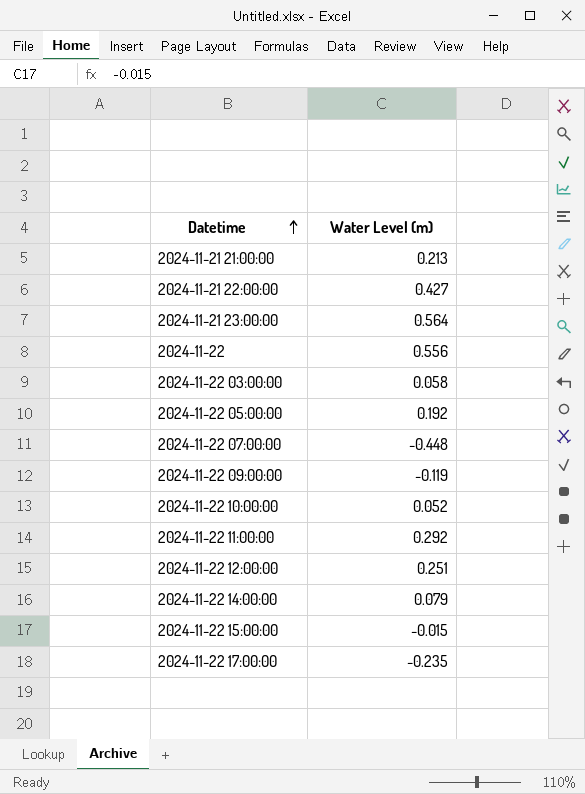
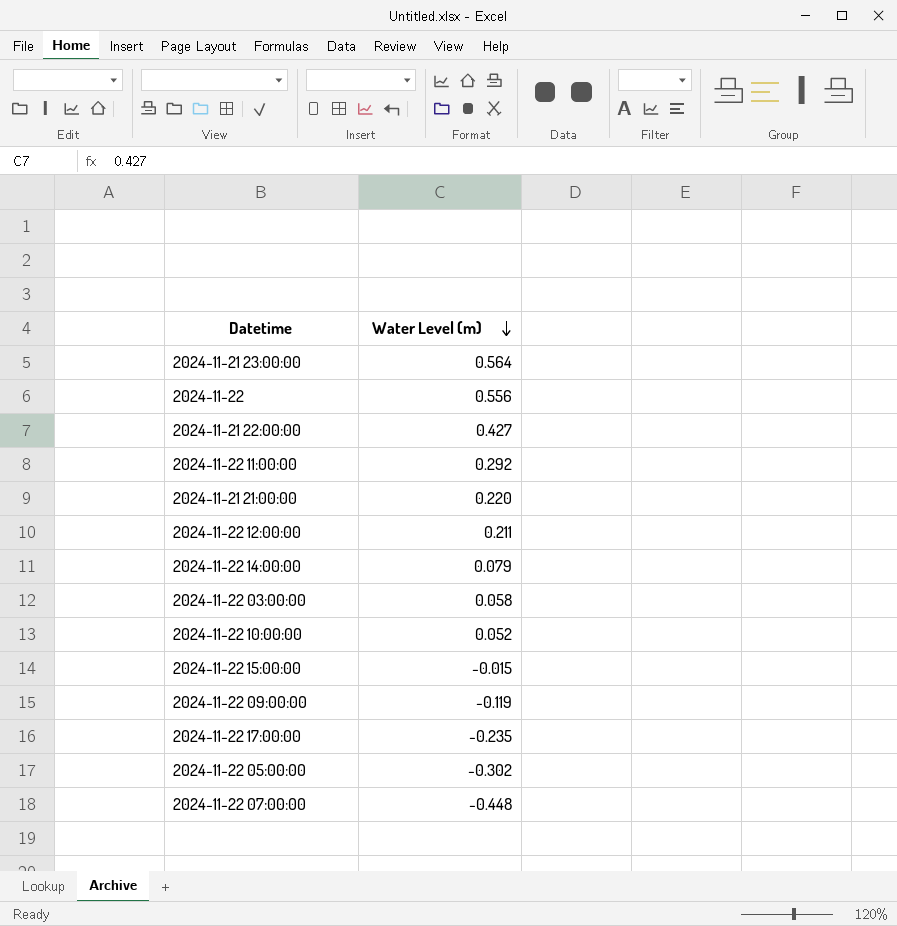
row order: Datetime ascending -> Water Level (m) descending
2024-11-21 21:00:00 | Water Level (m): 0.213 -> 0.220
2024-11-22 12:00:00 | Water Level (m): 0.251 -> 0.211
2024-11-22 05:00:00 | Water Level (m): 0.192 -> -0.302

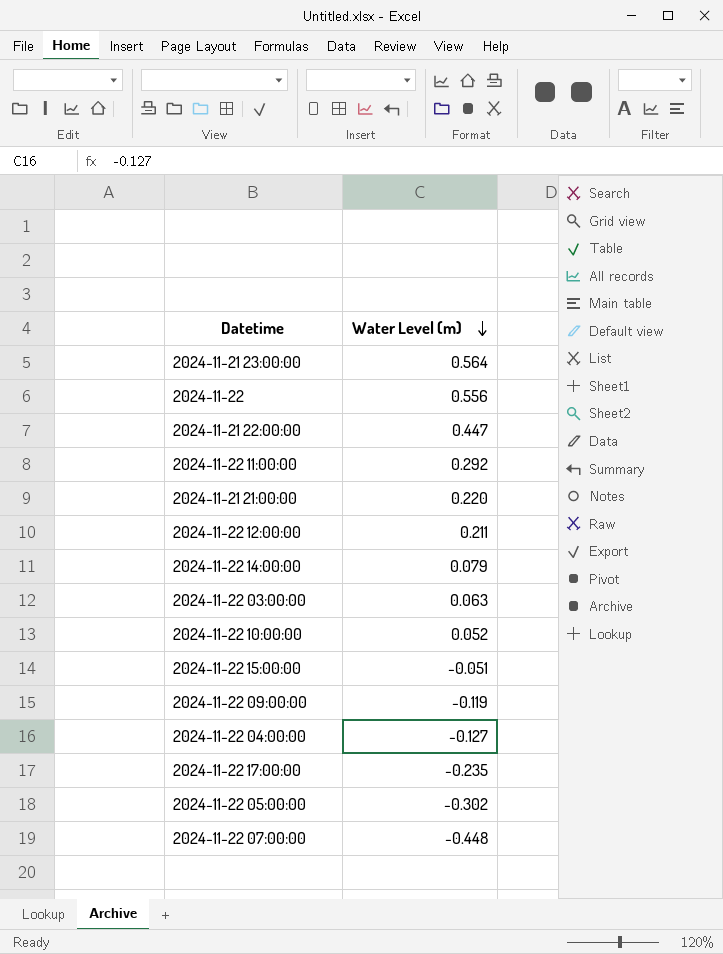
2024-11-21 22:00:00 | Water Level (m): 0.427 -> 0.447
2024-11-22 03:00:00 | Water Level (m): 0.058 -> 0.063
2024-11-22 15:00:00 | Water Level (m): -0.015 -> -0.051
row 2024-11-22 04:00:00: none -> -0.127

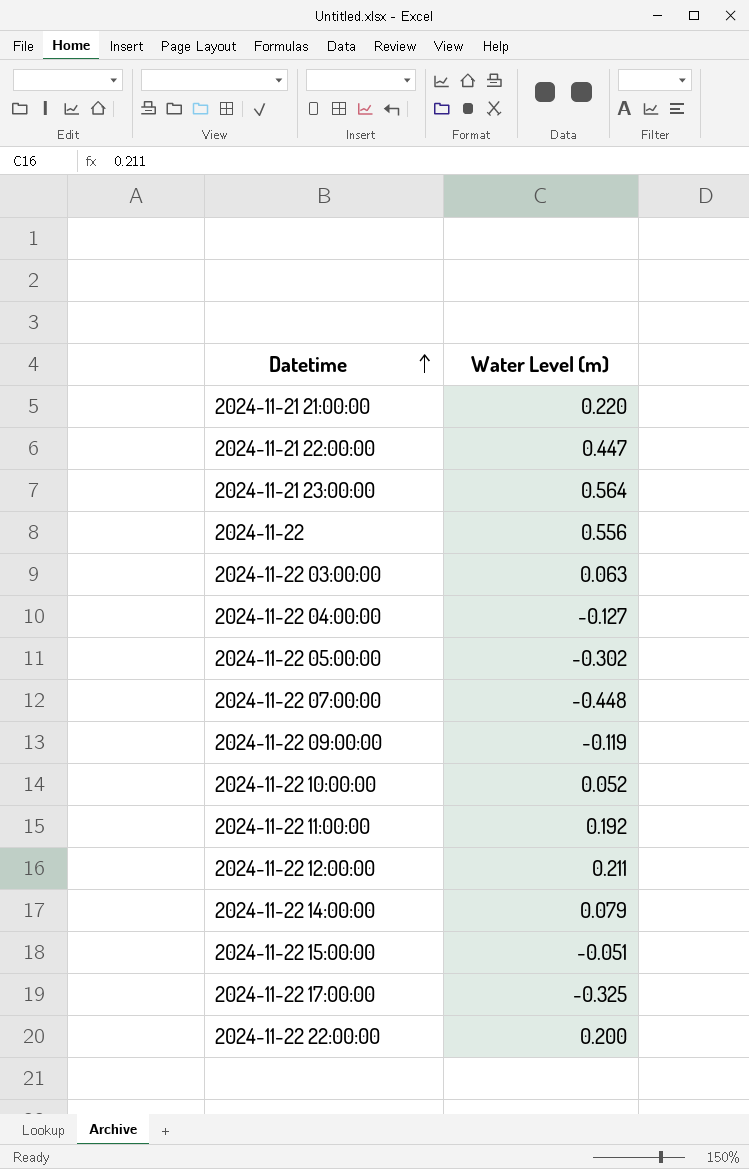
row order: Water Level (m) descending -> Datetime ascending
2024-11-22 11:00:00 | Water Level (m): 0.292 -> 0.192
2024-11-22 17:00:00 | Water Level (m): -0.235 -> -0.325
row 2024-11-22 22:00:00: none -> 0.200

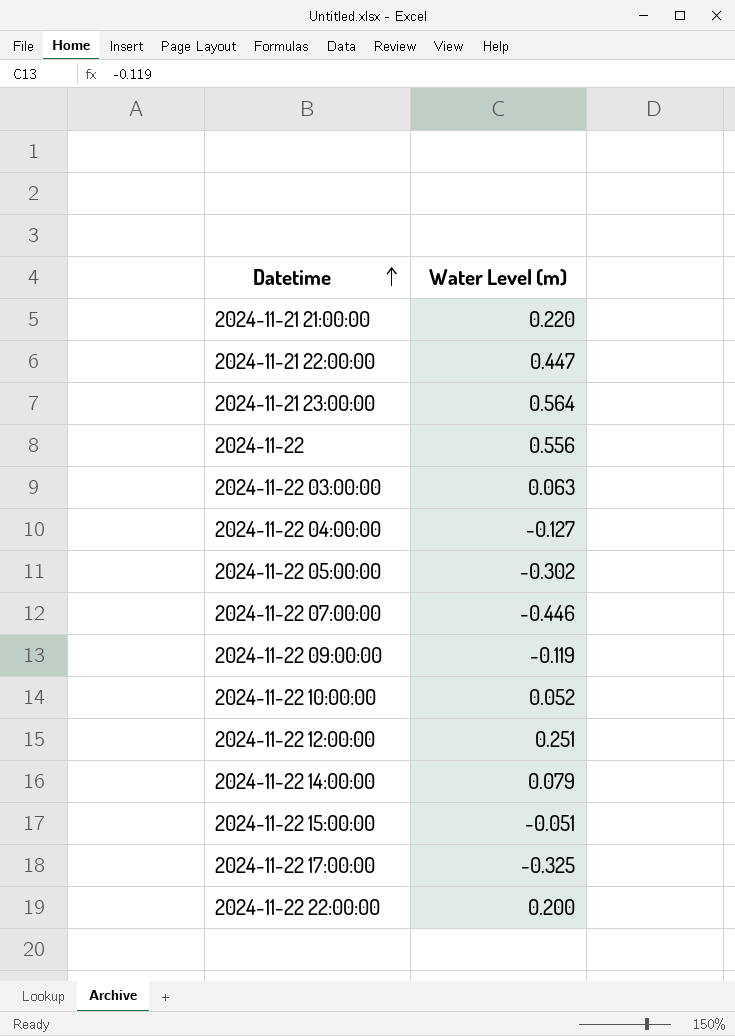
row 2024-11-22 11:00:00: 0.192 -> none
2024-11-22 07:00:00 | Water Level (m): -0.448 -> -0.446
2024-11-22 12:00:00 | Water Level (m): 0.211 -> 0.251

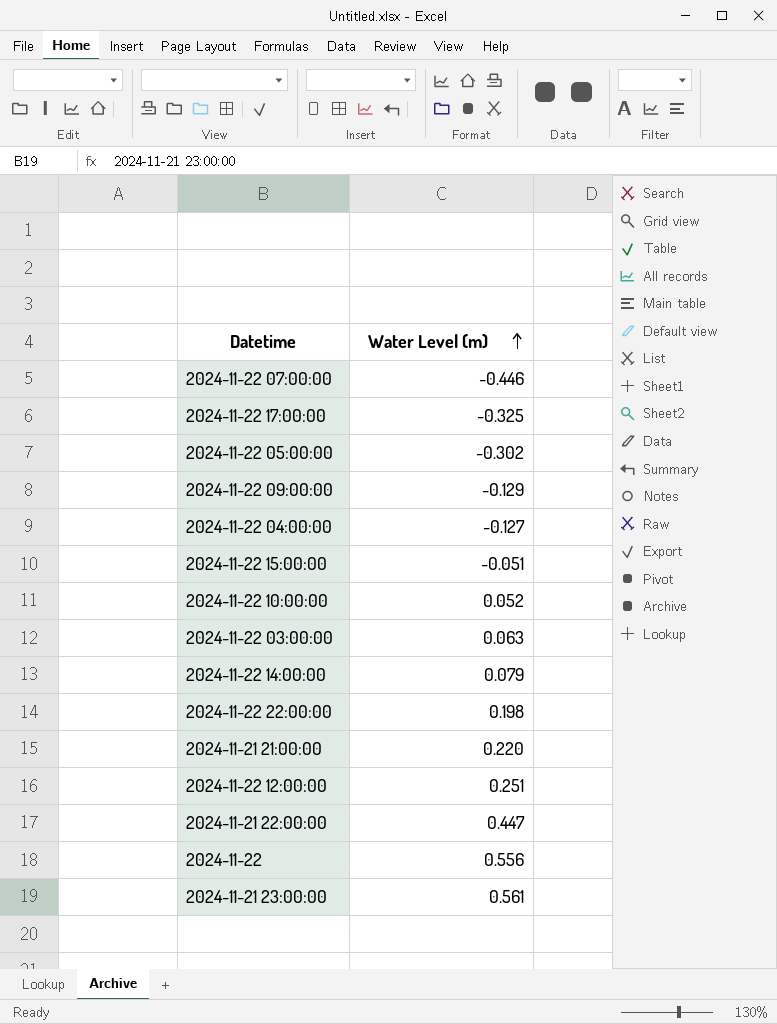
row order: Datetime ascending -> Water Level (m) ascending
2024-11-22 09:00:00 | Water Level (m): -0.119 -> -0.129
2024-11-22 22:00:00 | Water Level (m): 0.200 -> 0.198
2024-11-21 23:00:00 | Water Level (m): 0.564 -> 0.561

